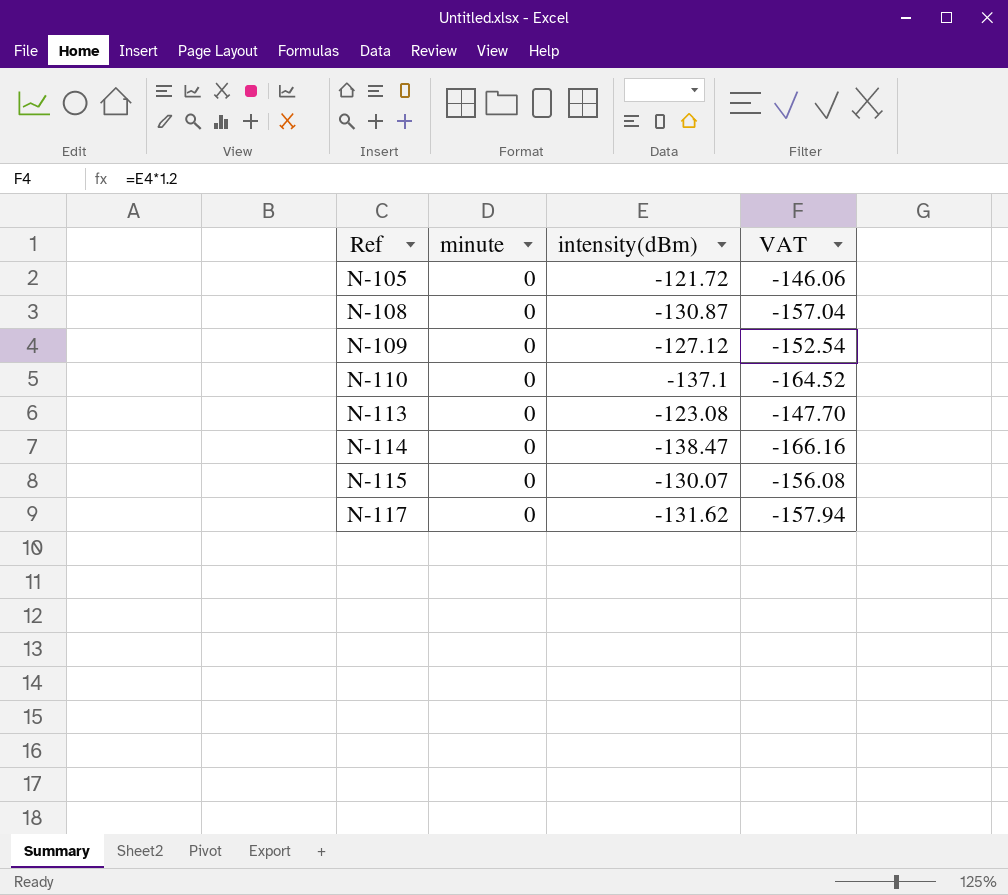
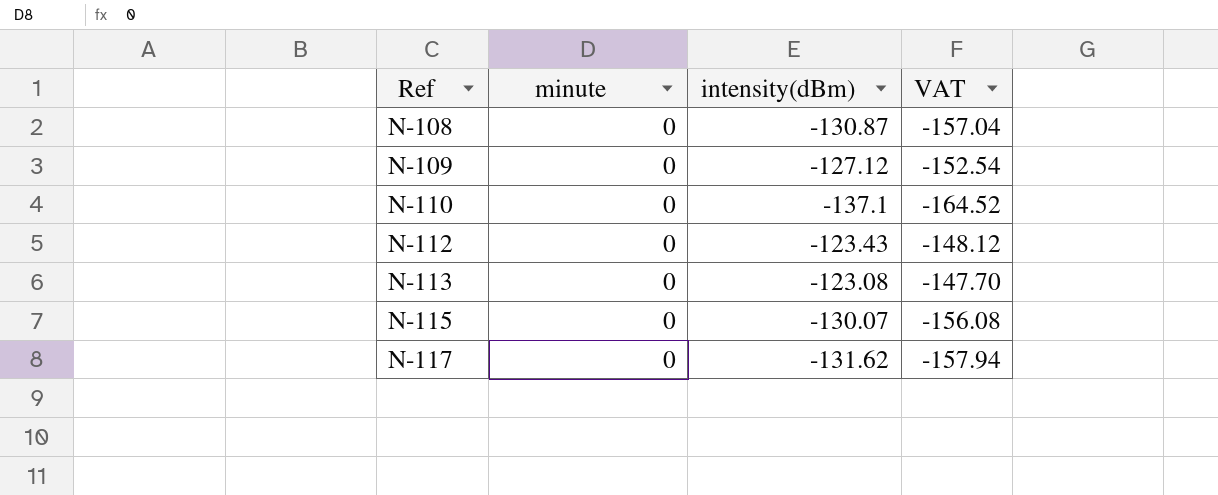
row N-105: 0 | -121.72 | -146.06 -> none
row N-114: 0 | -138.47 | -166.16 -> none
row N-112: none -> 0 | -123.43 | -148.12

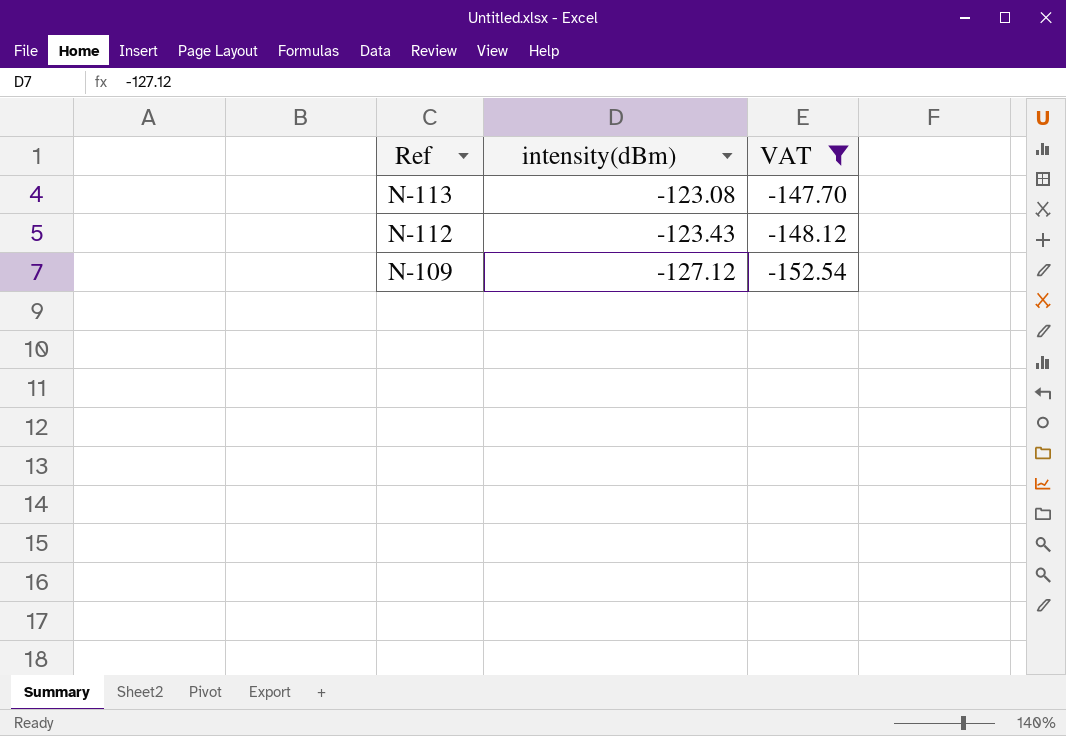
filter: none -> VAT >= -152.54
row order: Ref ascending -> Ref descending
column minute | position: 2 -> none

